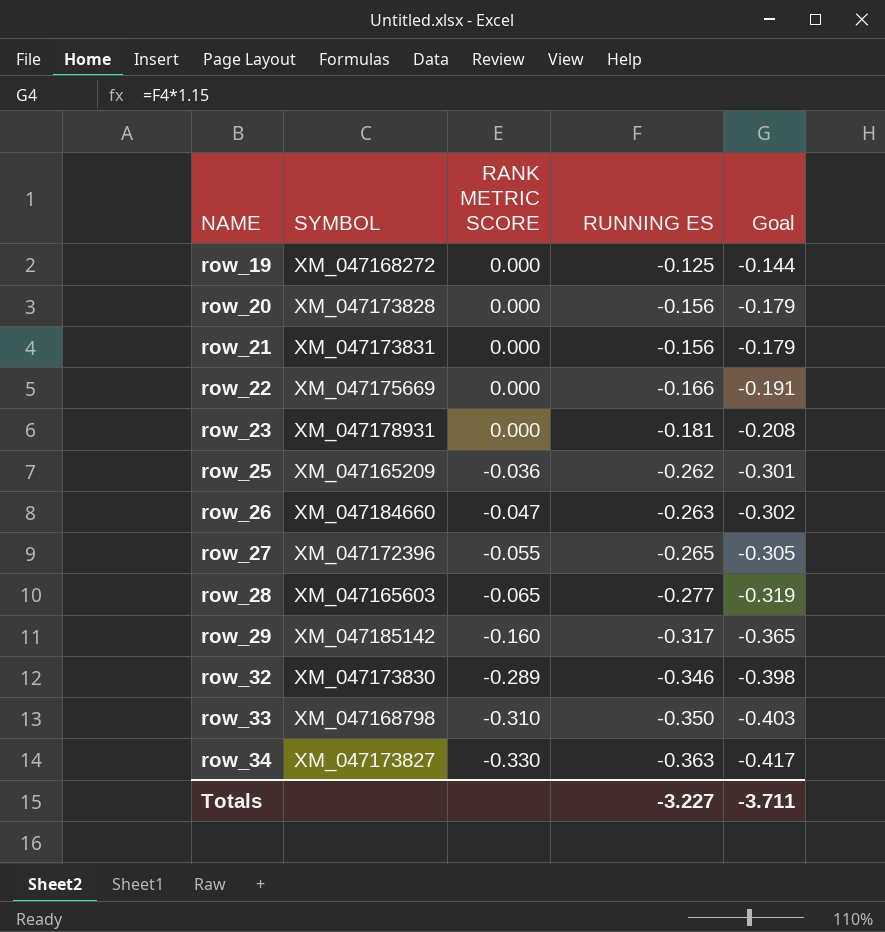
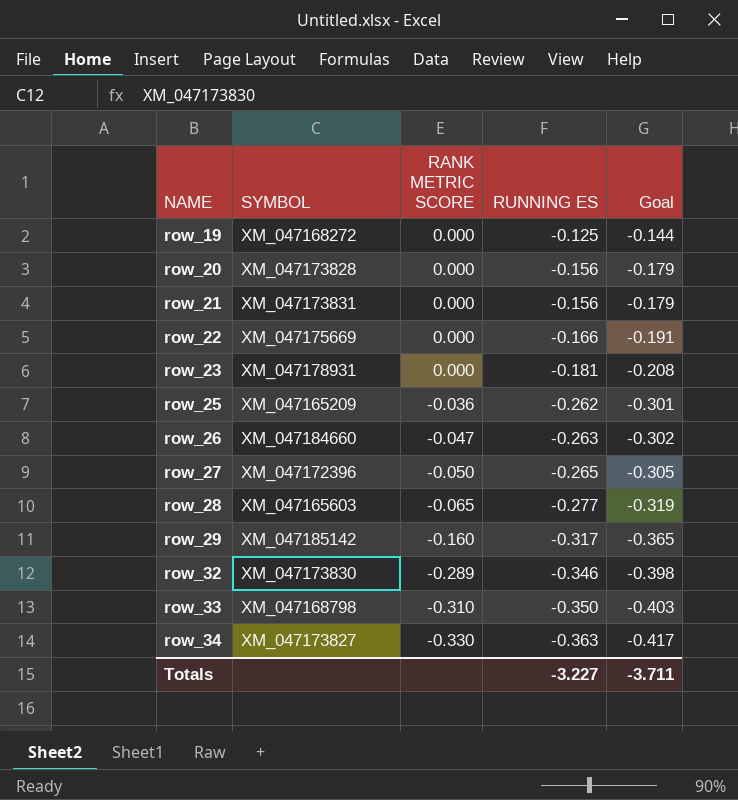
row_27 | RANK METRIC SCORE: -0.055 -> -0.050

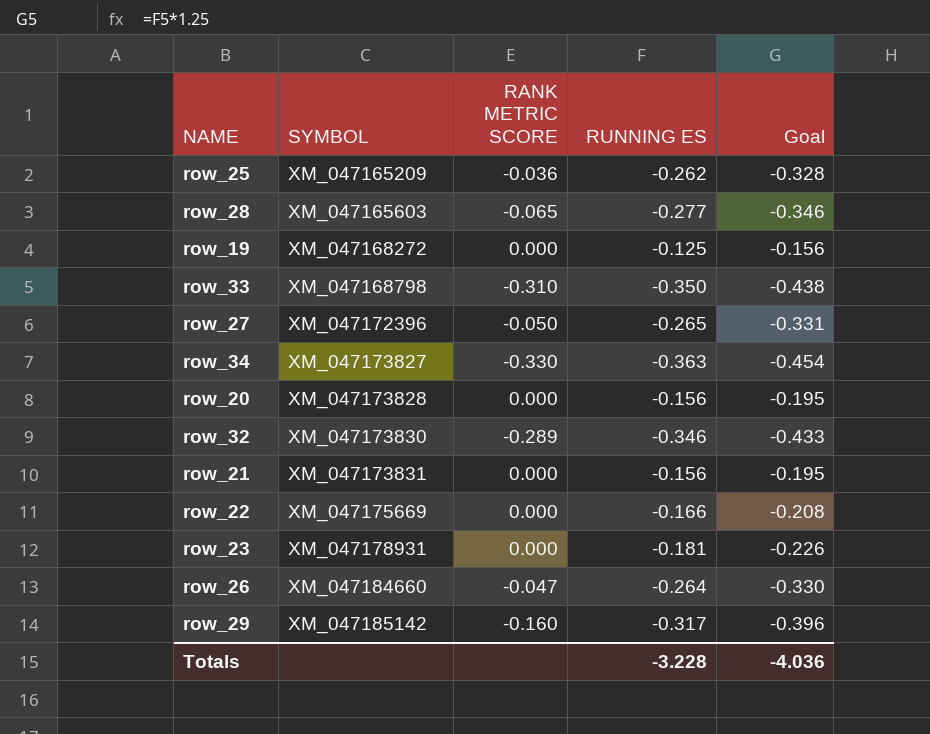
row order: NAME ascending -> SYMBOL ascending
column Goal | formula: [RUNNING ES] * 1.15 -> [RUNNING ES] * 1.25
row_26 | RUNNING ES: -0.263 -> -0.264
Totals | RUNNING ES: -3.227 -> -3.228
Totals | Goal: -3.711 -> -4.036

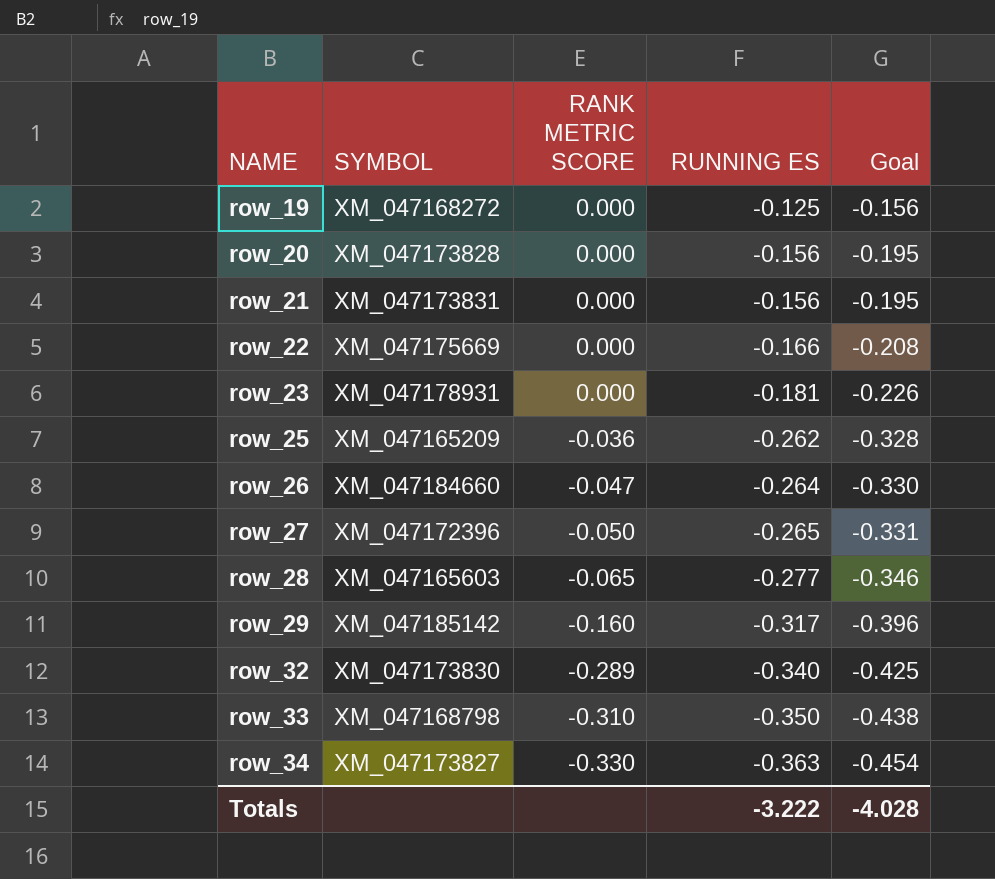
row order: SYMBOL ascending -> NAME ascending
row_32 | RUNNING ES: -0.346 -> -0.340
row_32 | Goal: -0.433 -> -0.425
Totals | RUNNING ES: -3.228 -> -3.222
Totals | Goal: -4.036 -> -4.028

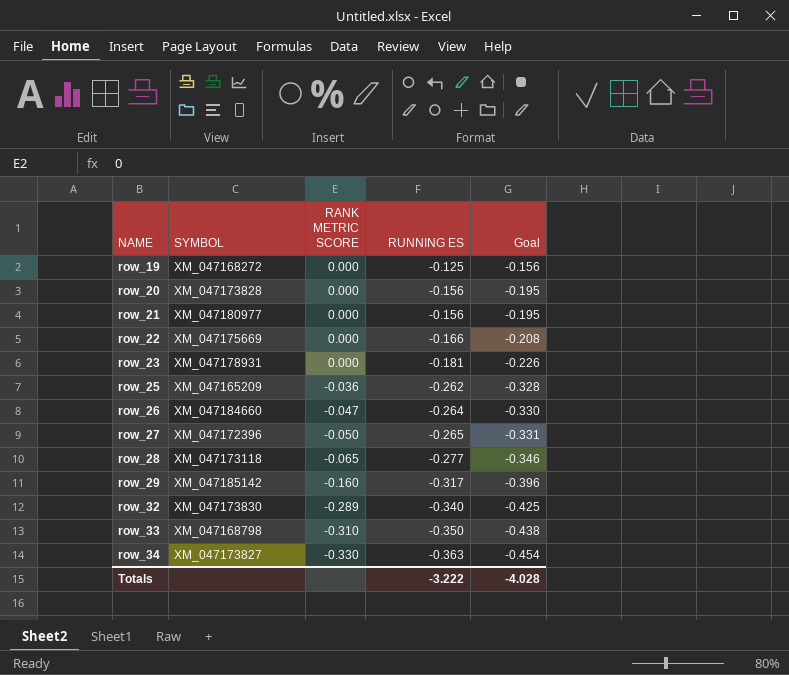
row_21 | SYMBOL: XM_047173831 -> XM_047180977
row_28 | SYMBOL: XM_047165603 -> XM_047173118

